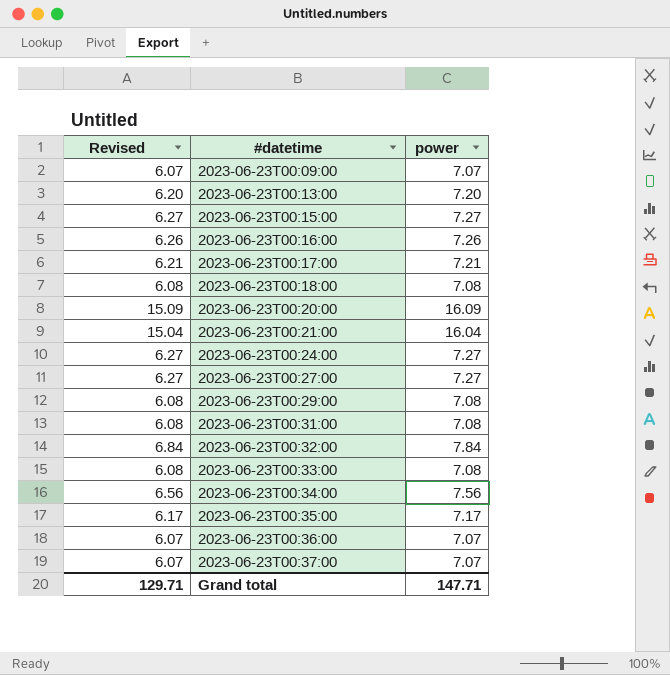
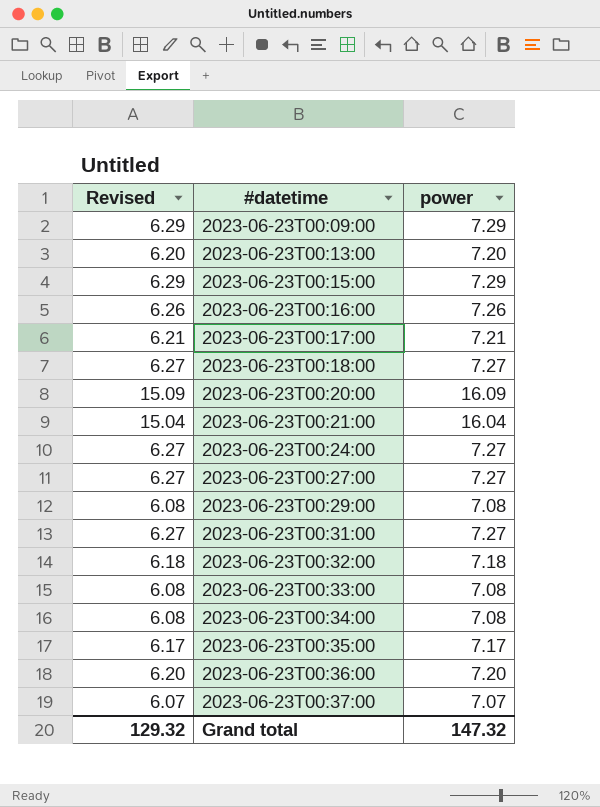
2023-06-23T00:09:00 | Revised: 6.07 -> 6.29
2023-06-23T00:09:00 | power: 7.07 -> 7.29
2023-06-23T00:15:00 | Revised: 6.27 -> 6.29
2023-06-23T00:15:00 | power: 7.27 -> 7.29
2023-06-23T00:18:00 | Revised: 6.08 -> 6.27
2023-06-23T00:18:00 | power: 7.08 -> 7.27
2023-06-23T00:31:00 | Revised: 6.08 -> 6.27
2023-06-23T00:31:00 | power: 7.08 -> 7.27
2023-06-23T00:32:00 | Revised: 6.84 -> 6.18
2023-06-23T00:32:00 | power: 7.84 -> 7.18
2023-06-23T00:34:00 | Revised: 6.56 -> 6.08
2023-06-23T00:34:00 | power: 7.56 -> 7.08
2023-06-23T00:36:00 | Revised: 6.07 -> 6.20
2023-06-23T00:36:00 | power: 7.07 -> 7.20
Grand total | Revised: 129.71 -> 129.32
Grand total | power: 147.71 -> 147.32

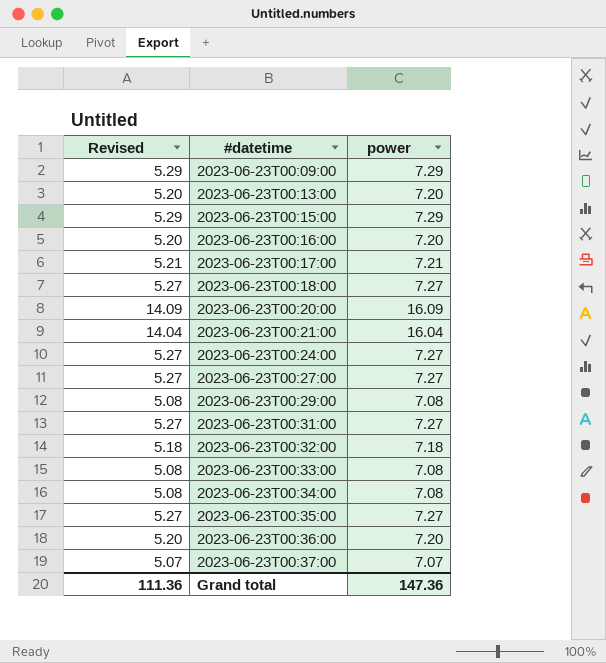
column Revised | formula: [power] - 1 -> [power] - 2
2023-06-23T00:16:00 | power: 7.26 -> 7.20
2023-06-23T00:35:00 | power: 7.17 -> 7.27
Grand total | Revised: 129.32 -> 111.36
Grand total | power: 147.32 -> 147.36

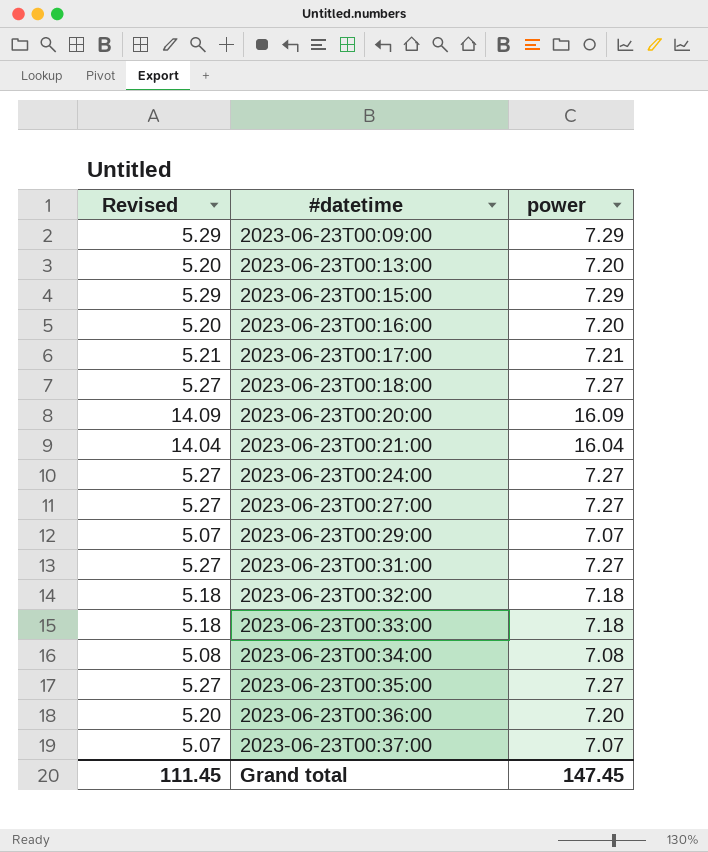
2023-06-23T00:29:00 | Revised: 5.08 -> 5.07
2023-06-23T00:29:00 | power: 7.08 -> 7.07
2023-06-23T00:33:00 | Revised: 5.08 -> 5.18
2023-06-23T00:33:00 | power: 7.08 -> 7.18
Grand total | Revised: 111.36 -> 111.45
Grand total | power: 147.36 -> 147.45

